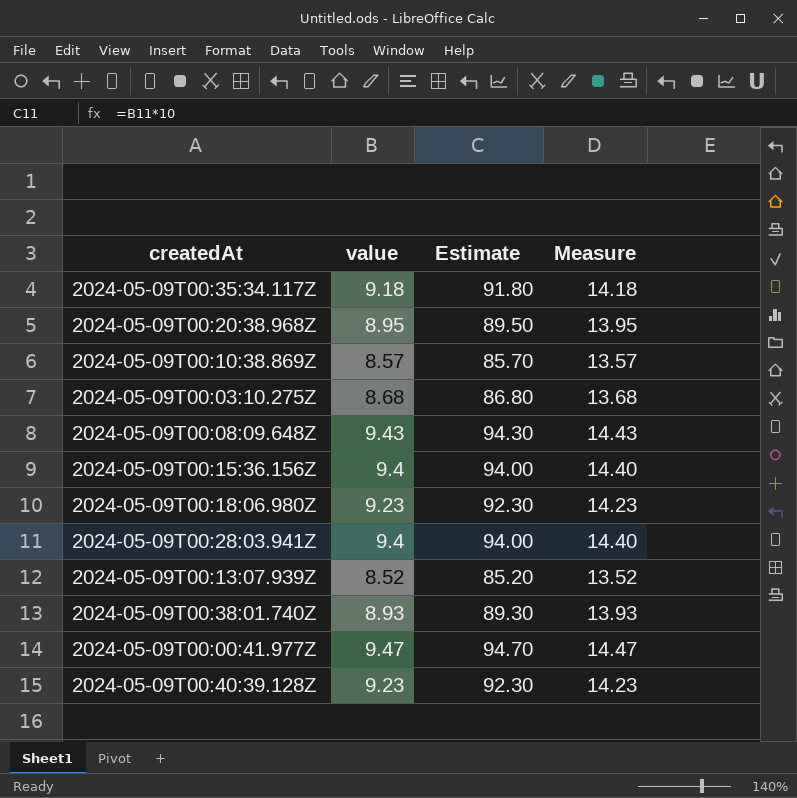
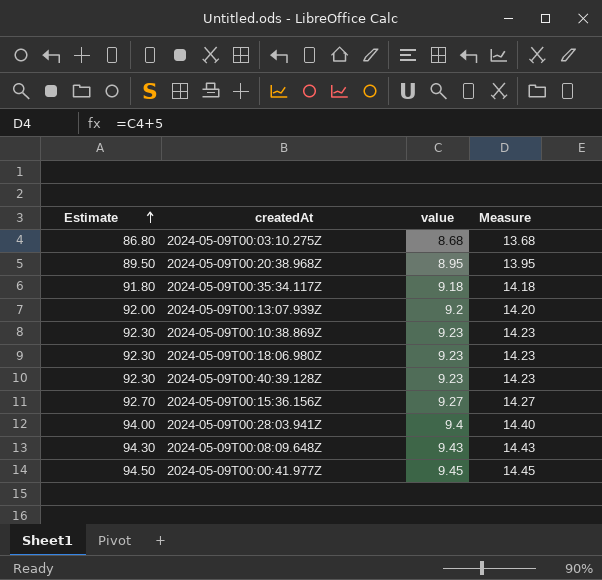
row order: none -> Estimate ascending
column Estimate | position: 3 -> 1
row 2024-05-09T00:38:01.740Z: 8.93 | 89.30 | 13.93 -> none
2024-05-09T00:13:07.939Z | Estimate: 85.20 -> 92.00
2024-05-09T00:13:07.939Z | value: 8.52 -> 9.2
2024-05-09T00:13:07.939Z | Measure: 13.52 -> 14.20
2024-05-09T00:10:38.869Z | Estimate: 85.70 -> 92.30
2024-05-09T00:10:38.869Z | value: 8.57 -> 9.23
2024-05-09T00:10:38.869Z | Measure: 13.57 -> 14.23
2024-05-09T00:15:36.156Z | Estimate: 94.00 -> 92.70
2024-05-09T00:15:36.156Z | value: 9.4 -> 9.27
2024-05-09T00:15:36.156Z | Measure: 14.40 -> 14.27
2024-05-09T00:00:41.977Z | Estimate: 94.70 -> 94.50
2024-05-09T00:00:41.977Z | value: 9.47 -> 9.45
2024-05-09T00:00:41.977Z | Measure: 14.47 -> 14.45

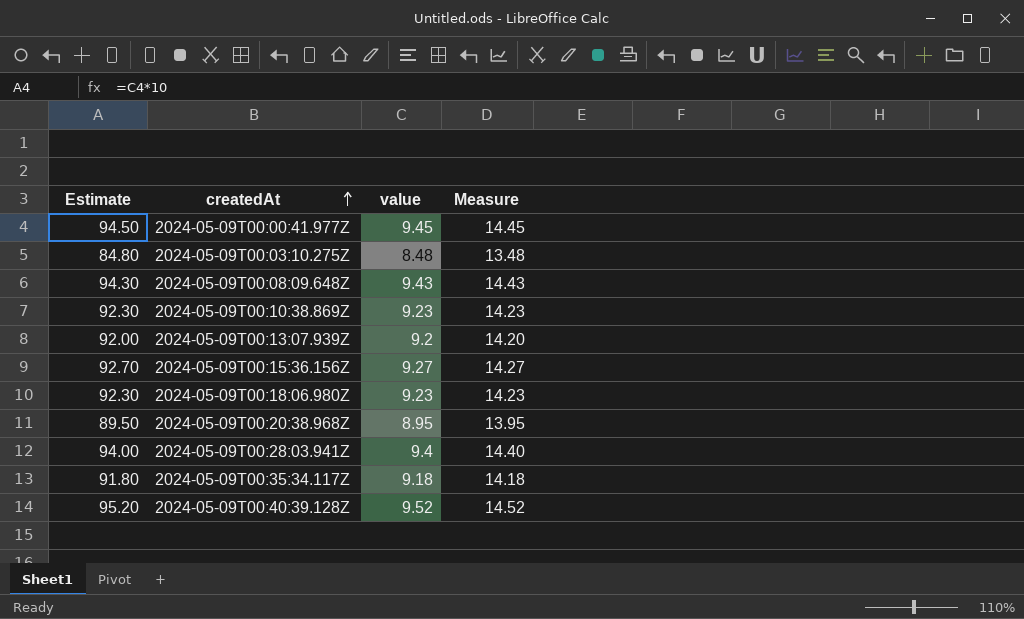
row order: Estimate ascending -> createdAt ascending
2024-05-09T00:03:10.275Z | Estimate: 86.80 -> 84.80
2024-05-09T00:03:10.275Z | value: 8.68 -> 8.48
2024-05-09T00:03:10.275Z | Measure: 13.68 -> 13.48
2024-05-09T00:40:39.128Z | Estimate: 92.30 -> 95.20
2024-05-09T00:40:39.128Z | value: 9.23 -> 9.52
2024-05-09T00:40:39.128Z | Measure: 14.23 -> 14.52

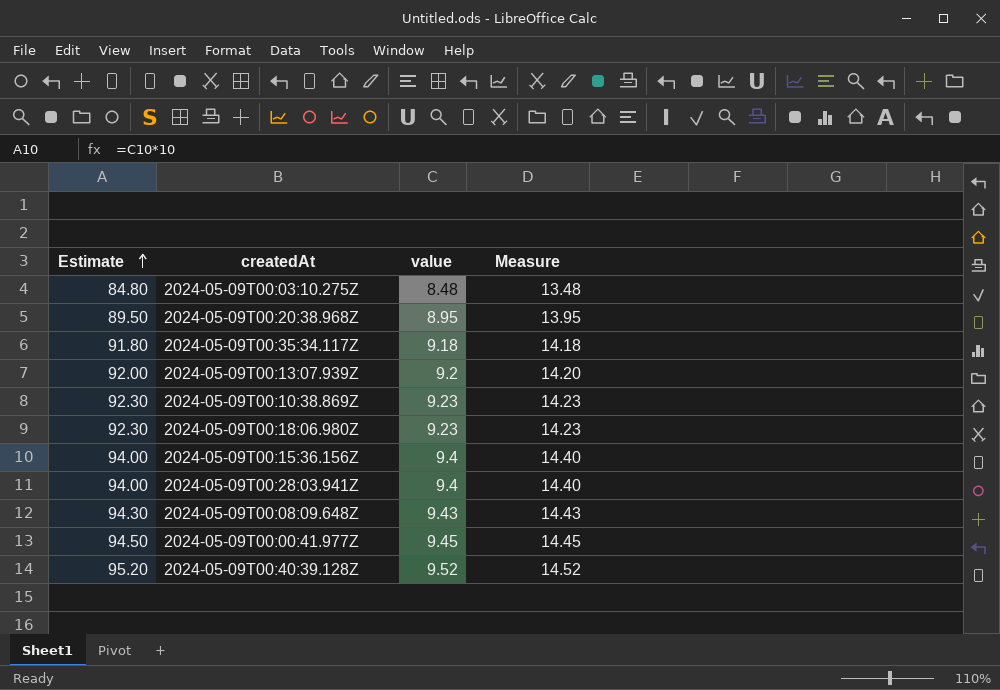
row order: createdAt ascending -> Estimate ascending
2024-05-09T00:15:36.156Z | Estimate: 92.70 -> 94.00
2024-05-09T00:15:36.156Z | value: 9.27 -> 9.4
2024-05-09T00:15:36.156Z | Measure: 14.27 -> 14.40

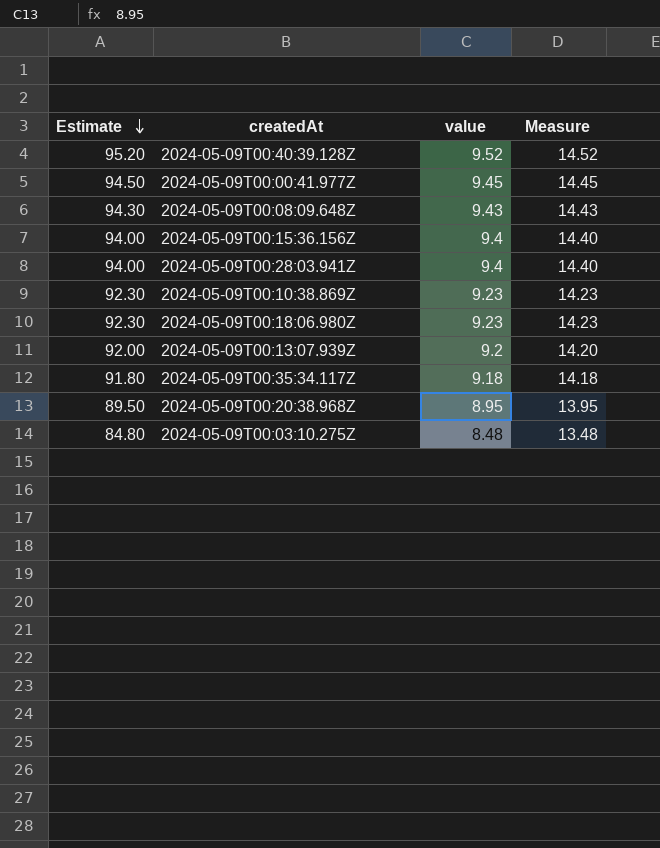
row order: Estimate ascending -> Estimate descending

